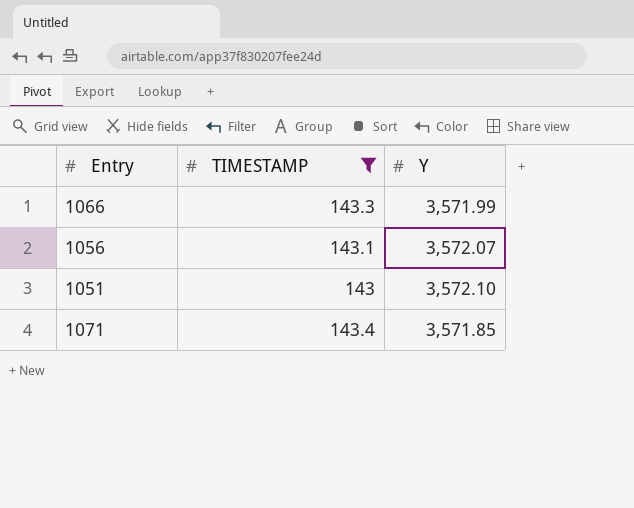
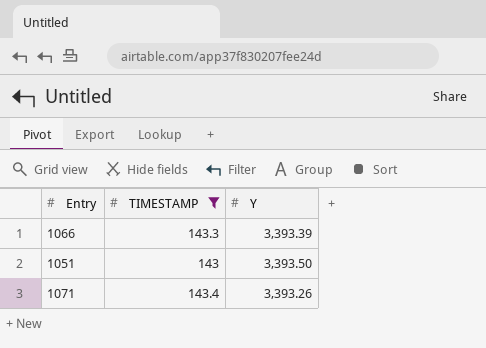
row 1056: 143.1 | 3,572.07 -> none
1066 | Y: 3,571.99 -> 3,393.39
1051 | Y: 3,572.10 -> 3,393.50
1071 | Y: 3,571.85 -> 3,393.26

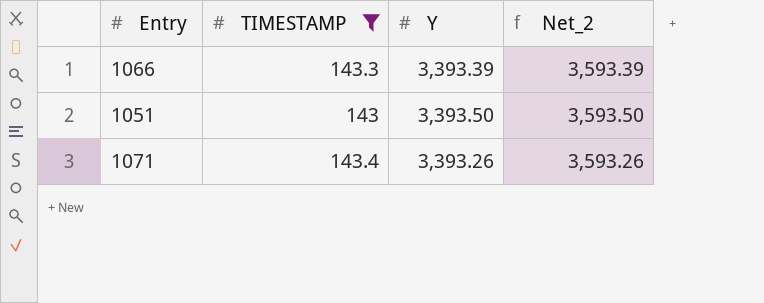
column Net_2 | formula: none -> [Y] + 200

